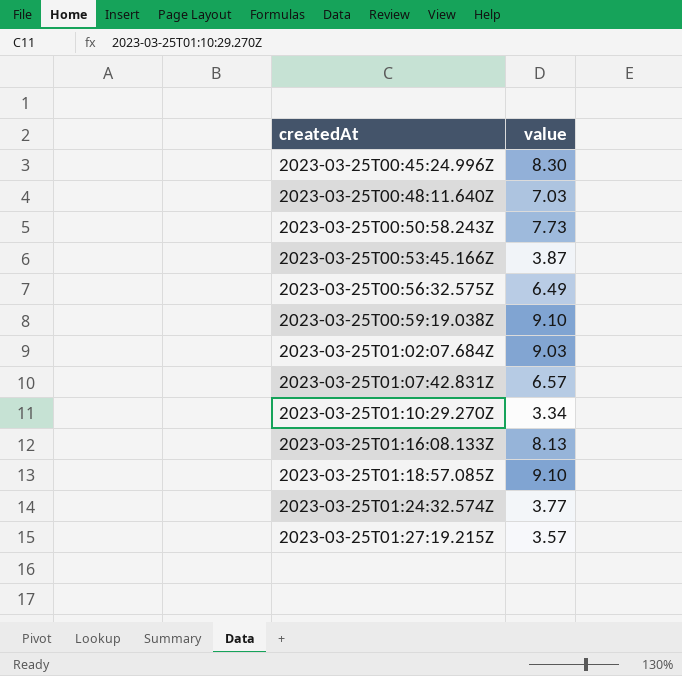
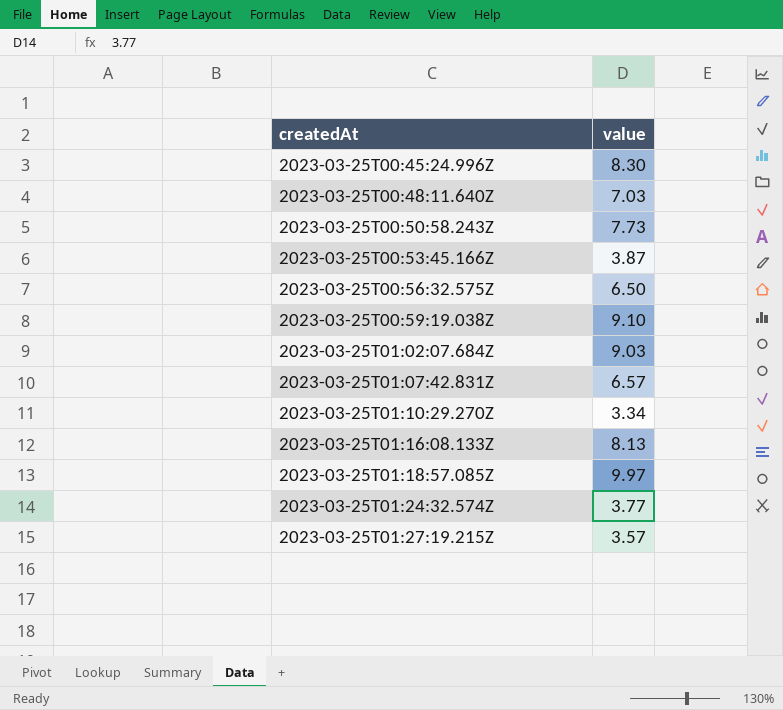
2023-03-25T00:56:32.575Z | value: 6.49 -> 6.50
2023-03-25T01:18:57.085Z | value: 9.10 -> 9.97

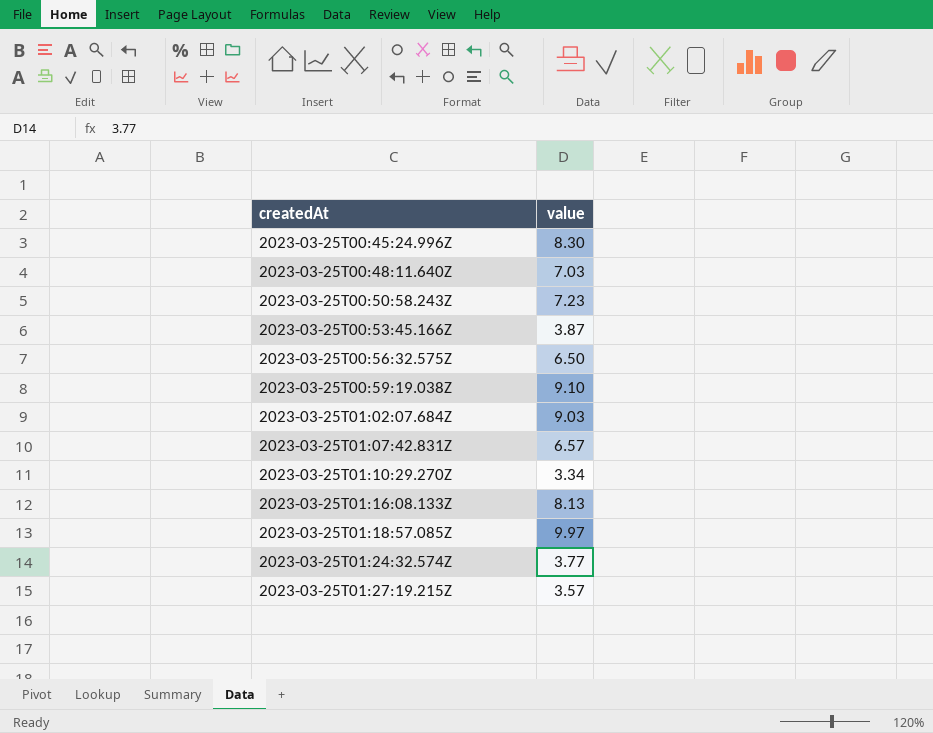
2023-03-25T00:50:58.243Z | value: 7.73 -> 7.23

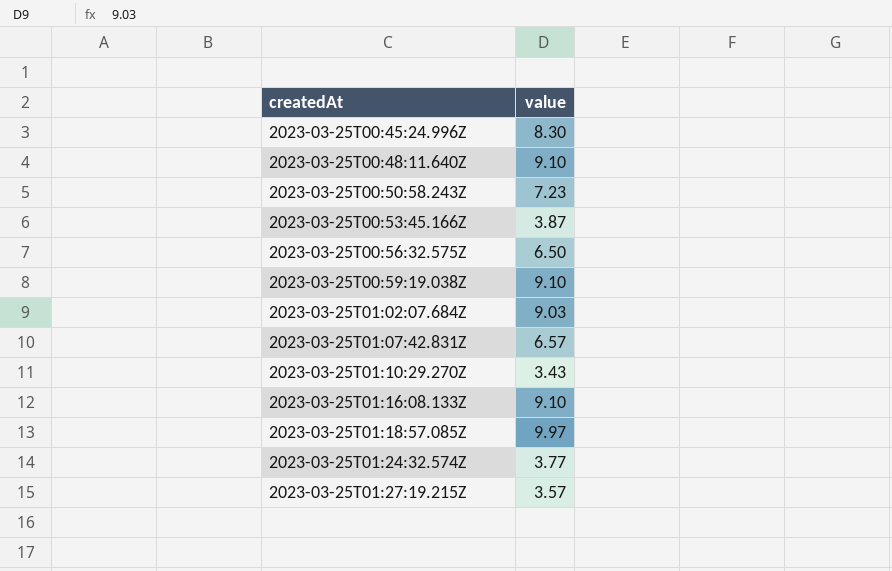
2023-03-25T00:48:11.640Z | value: 7.03 -> 9.10
2023-03-25T01:10:29.270Z | value: 3.34 -> 3.43
2023-03-25T01:16:08.133Z | value: 8.13 -> 9.10

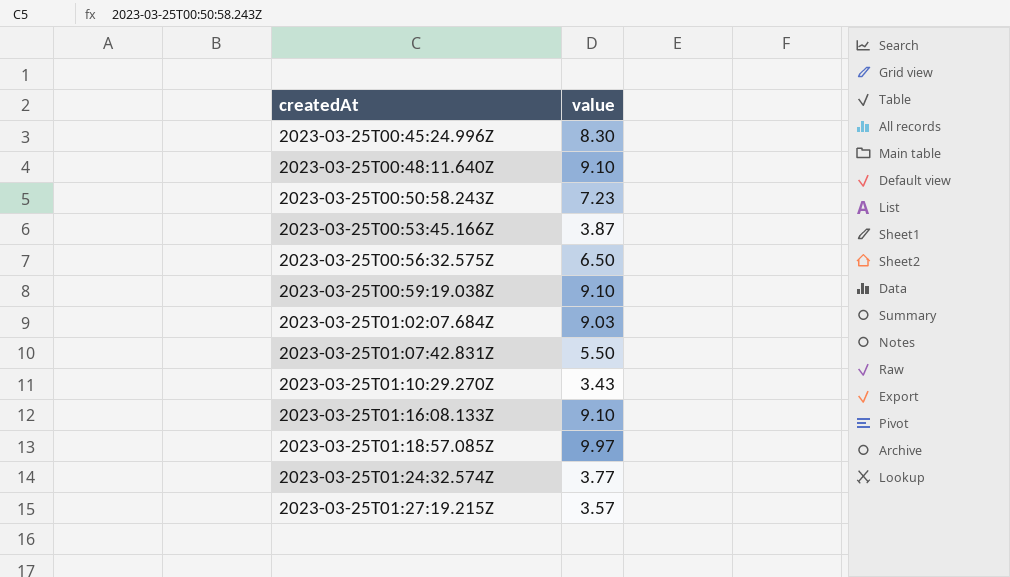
2023-03-25T01:07:42.831Z | value: 6.57 -> 5.50

